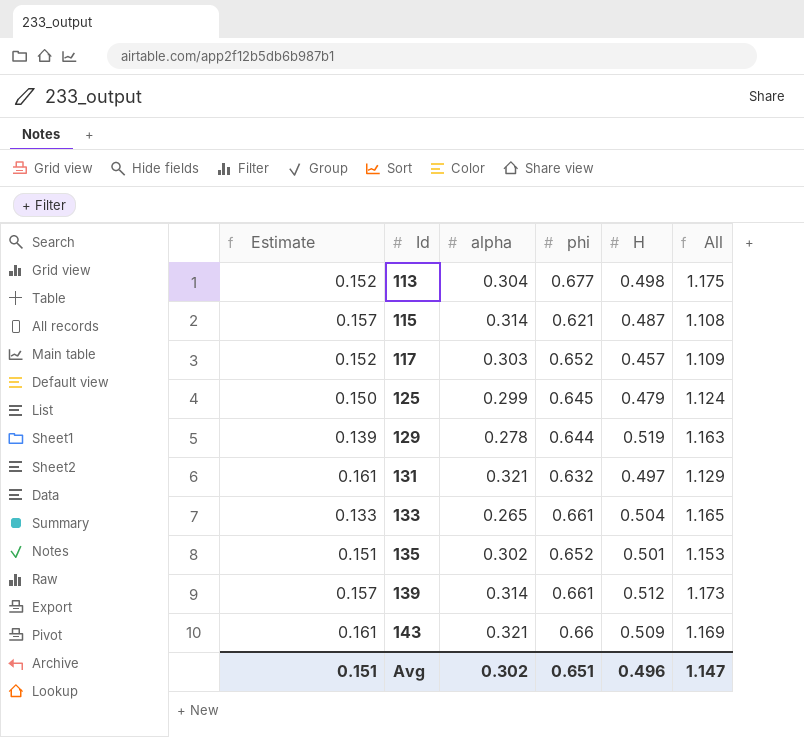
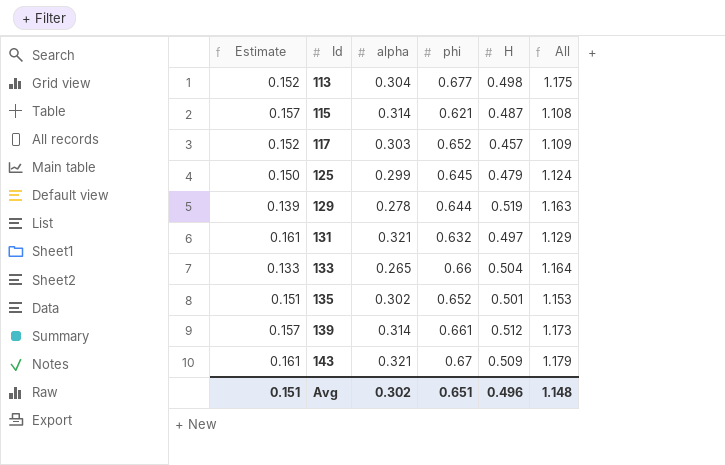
133 | phi: 0.661 -> 0.66
133 | All: 1.165 -> 1.164
143 | phi: 0.66 -> 0.67
143 | All: 1.169 -> 1.179
Avg | All: 1.147 -> 1.148

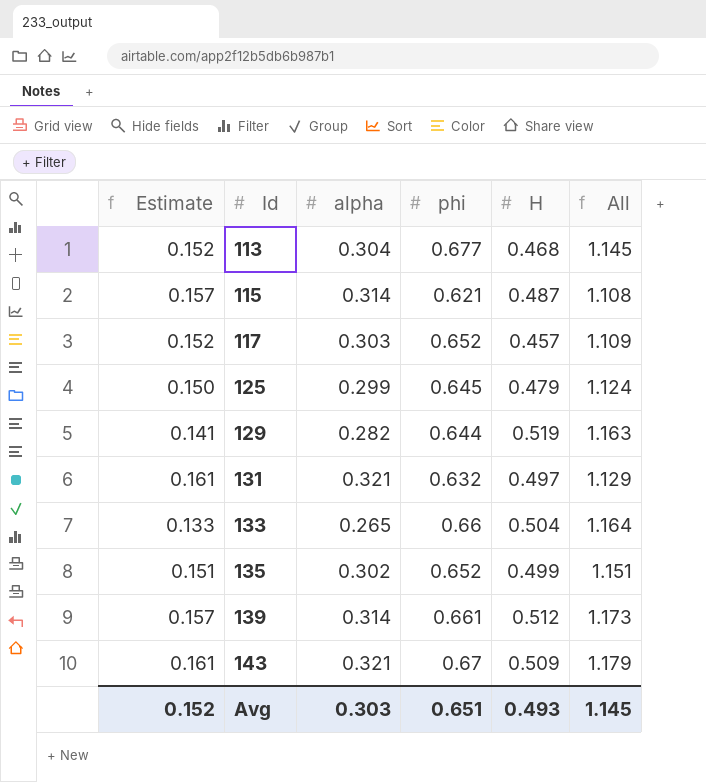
113 | H: 0.498 -> 0.468
113 | All: 1.175 -> 1.145
129 | Estimate: 0.139 -> 0.141
129 | alpha: 0.278 -> 0.282
135 | H: 0.501 -> 0.499
135 | All: 1.153 -> 1.151
Avg | Estimate: 0.151 -> 0.152
Avg | alpha: 0.302 -> 0.303
Avg | H: 0.496 -> 0.493
Avg | All: 1.148 -> 1.145

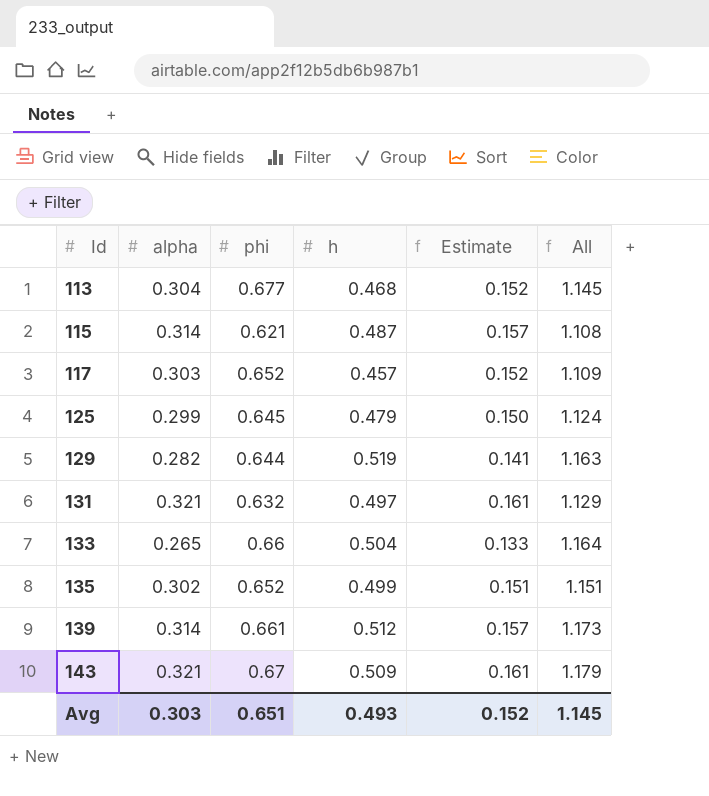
column name: H -> h
column Estimate | position: 1 -> 5

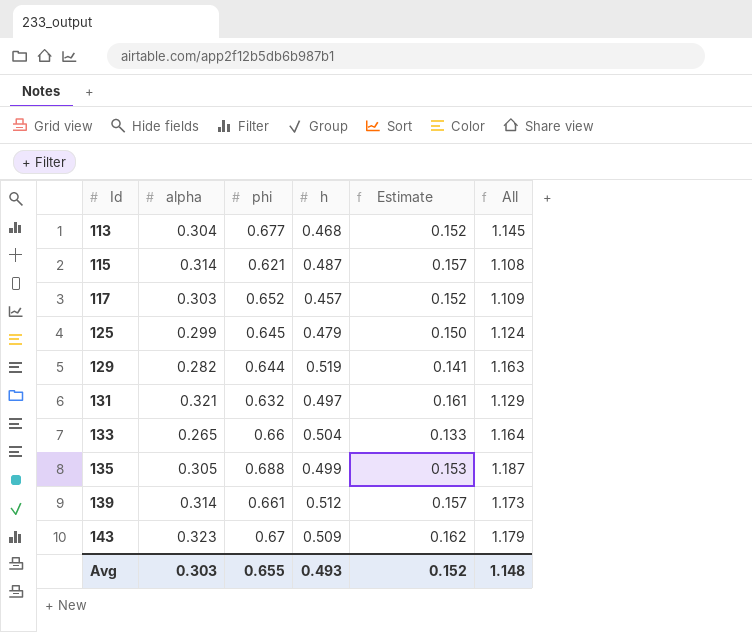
135 | alpha: 0.302 -> 0.305
135 | phi: 0.652 -> 0.688
135 | Estimate: 0.151 -> 0.153
135 | All: 1.151 -> 1.187
143 | alpha: 0.321 -> 0.323
143 | Estimate: 0.161 -> 0.162
Avg | phi: 0.651 -> 0.655
Avg | All: 1.145 -> 1.148

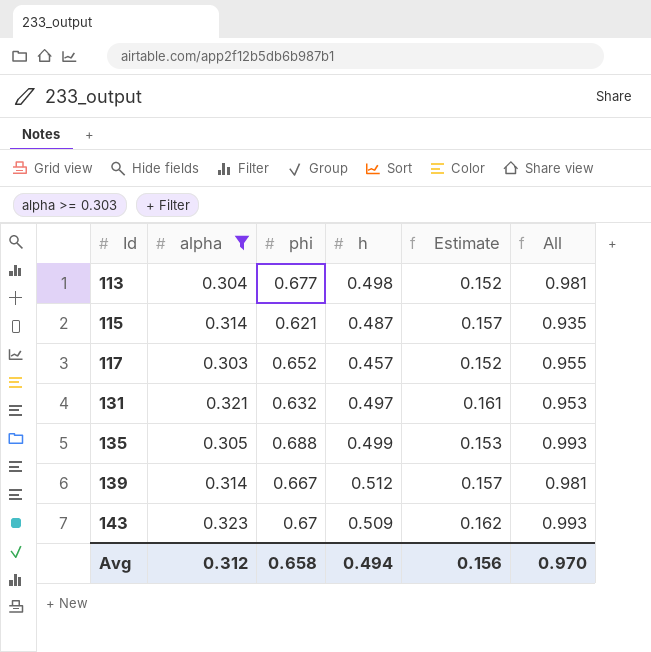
filter: none -> alpha >= 0.303
column All | formula: [phi] + [h] -> [alpha] + [phi]
113 | h: 0.468 -> 0.498
139 | phi: 0.661 -> 0.667
Avg | alpha: 0.303 -> 0.312
Avg | phi: 0.655 -> 0.658
Avg | h: 0.493 -> 0.494
Avg | Estimate: 0.152 -> 0.156
Avg | All: 1.148 -> 0.970

